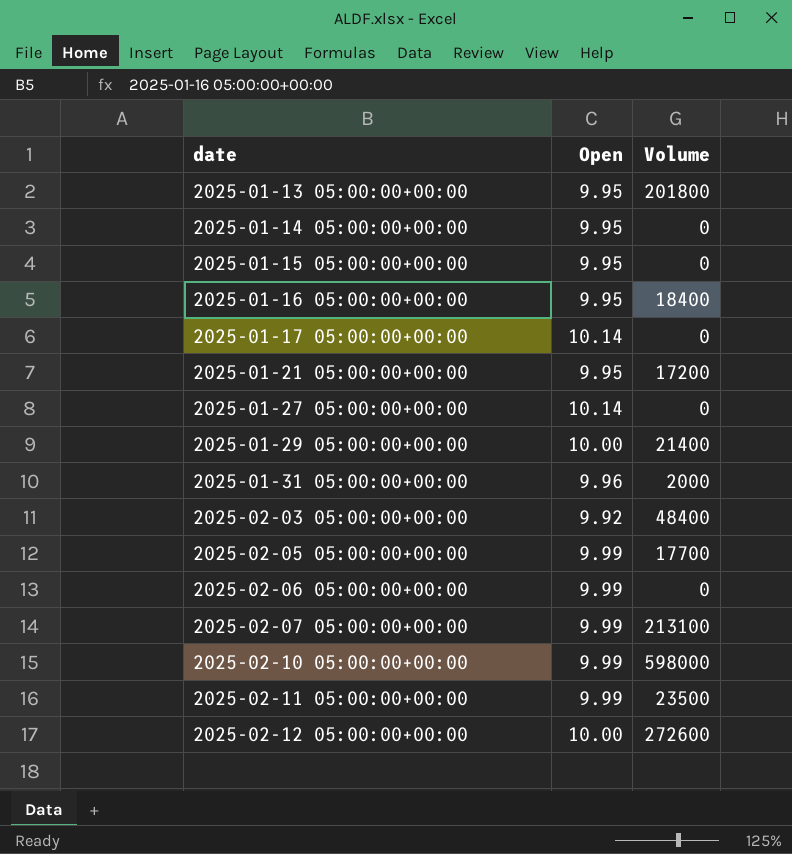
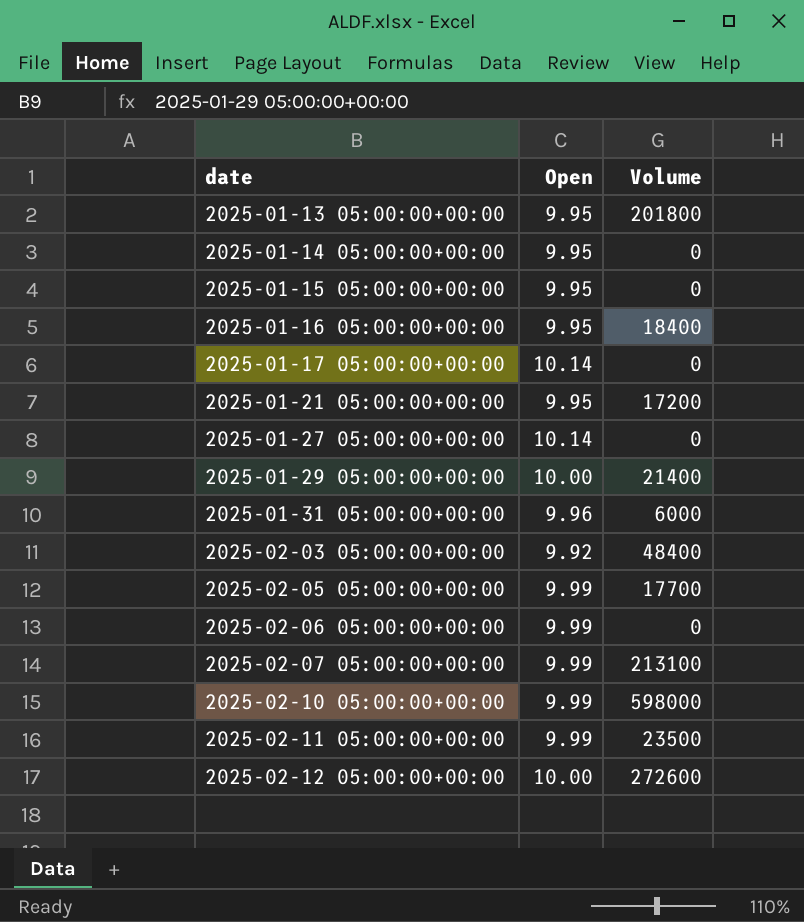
2025-01-31 05:00:00+00:00 | Volume: 2000 -> 6000

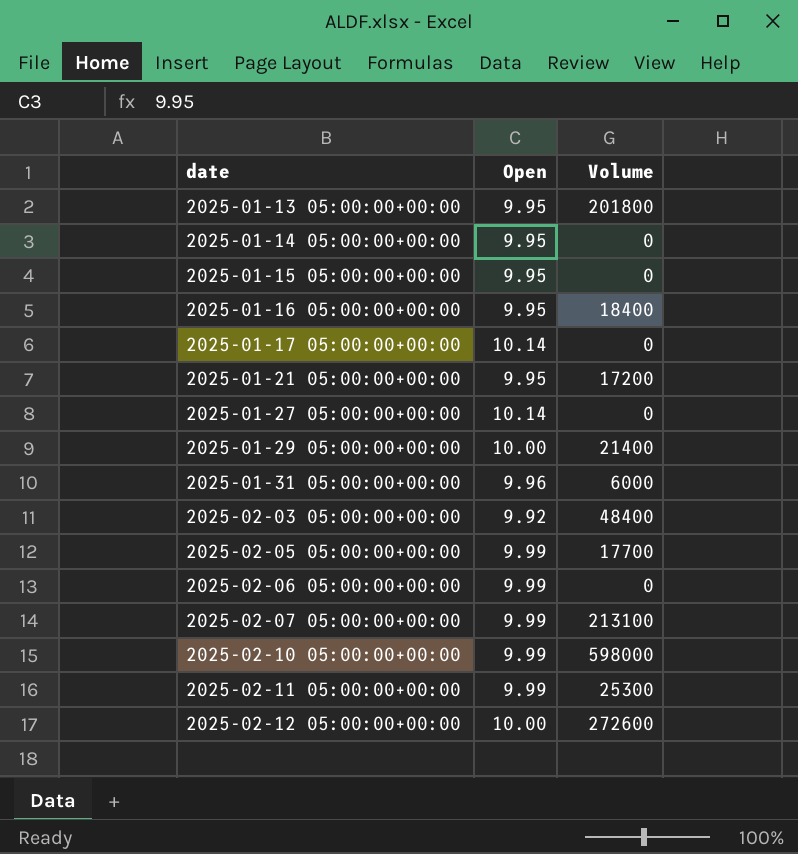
2025-02-11 05:00:00+00:00 | Volume: 23500 -> 25300

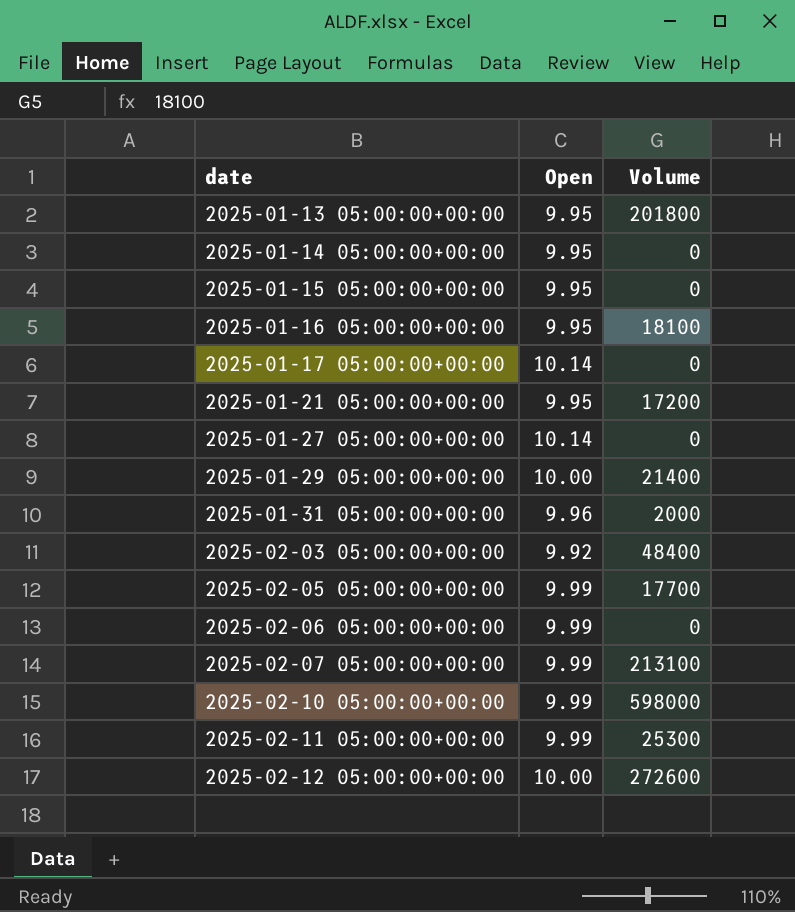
2025-01-16 05:00:00+00:00 | Volume: 18400 -> 18100
2025-01-31 05:00:00+00:00 | Volume: 6000 -> 2000

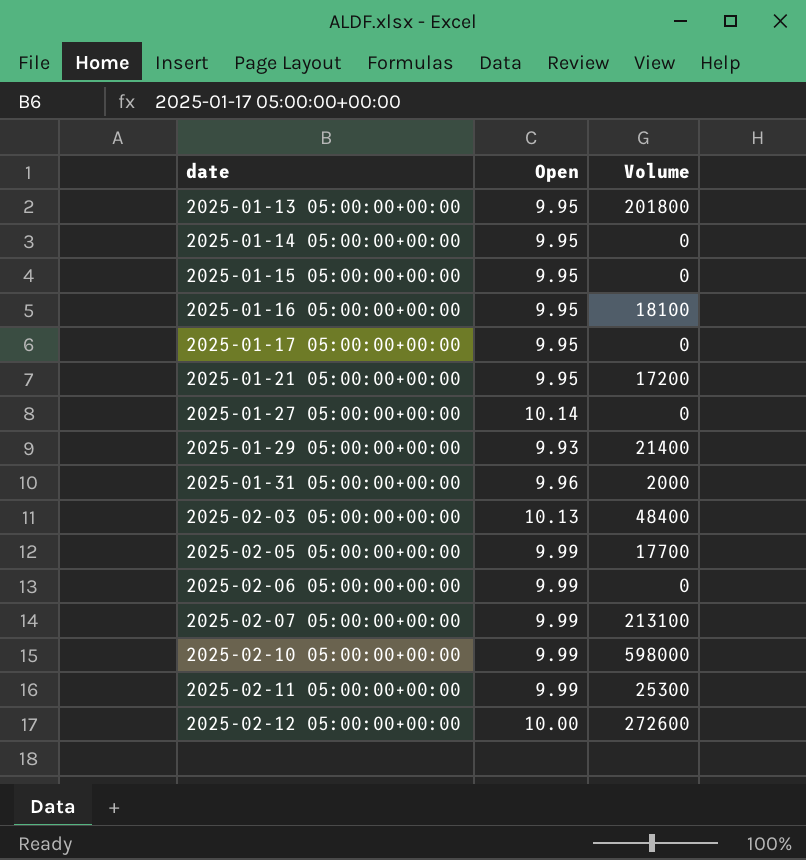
2025-01-17 05:00:00+00:00 | Open: 10.14 -> 9.95
2025-01-29 05:00:00+00:00 | Open: 10.00 -> 9.93
2025-02-03 05:00:00+00:00 | Open: 9.92 -> 10.13

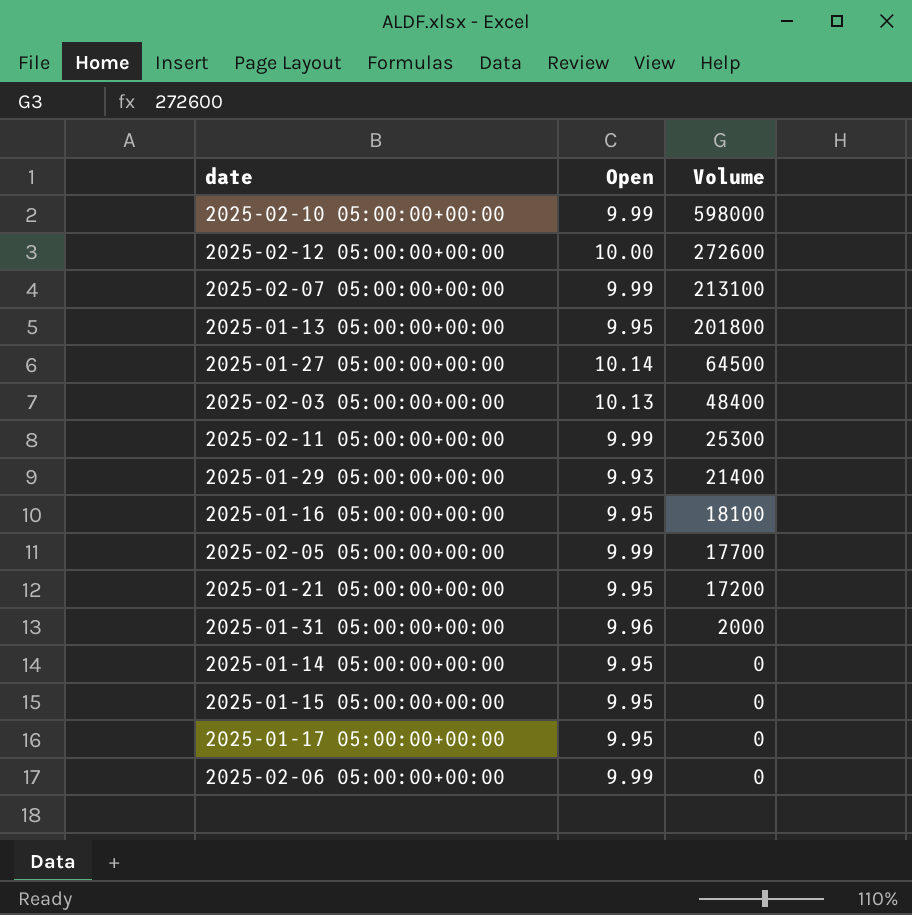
row order: date ascending -> Volume descending
2025-01-27 05:00:00+00:00 | Volume: 0 -> 64500

